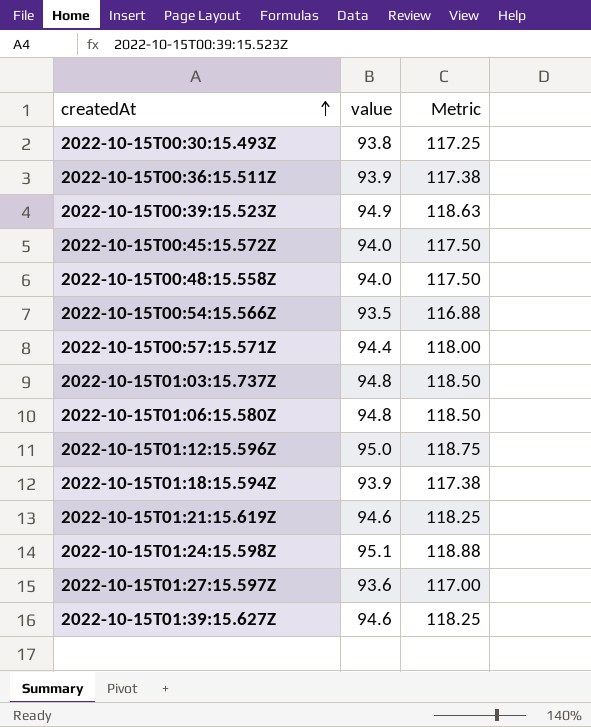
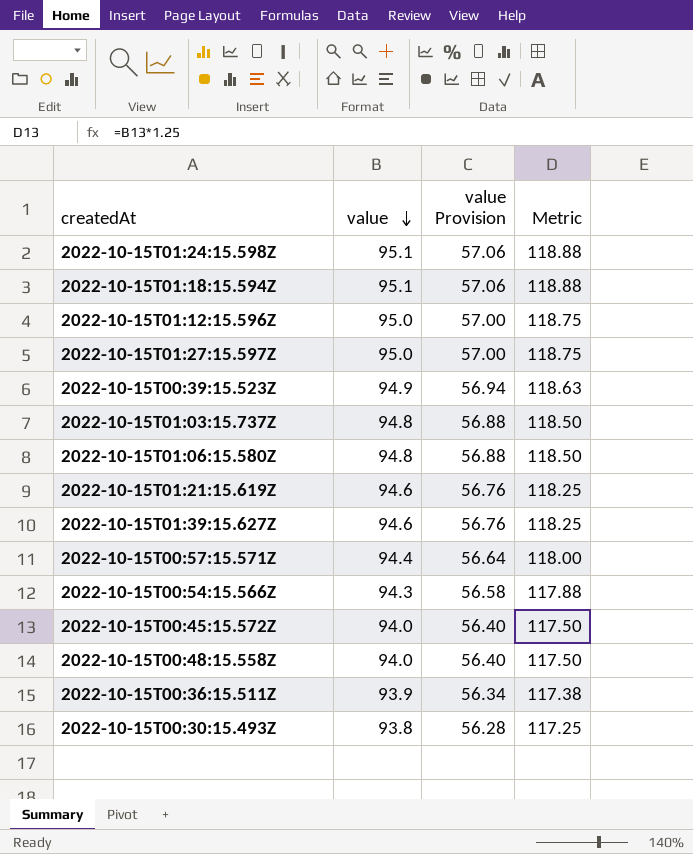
row order: createdAt ascending -> value descending
column value Provision | formula: none -> [value] * 0.6
2022-10-15T01:18:15.594Z | value: 93.9 -> 95.1
2022-10-15T01:18:15.594Z | Metric: 117.38 -> 118.88
2022-10-15T01:27:15.597Z | value: 93.6 -> 95.0
2022-10-15T01:27:15.597Z | Metric: 117.00 -> 118.75
2022-10-15T00:54:15.566Z | value: 93.5 -> 94.3
2022-10-15T00:54:15.566Z | Metric: 116.88 -> 117.88

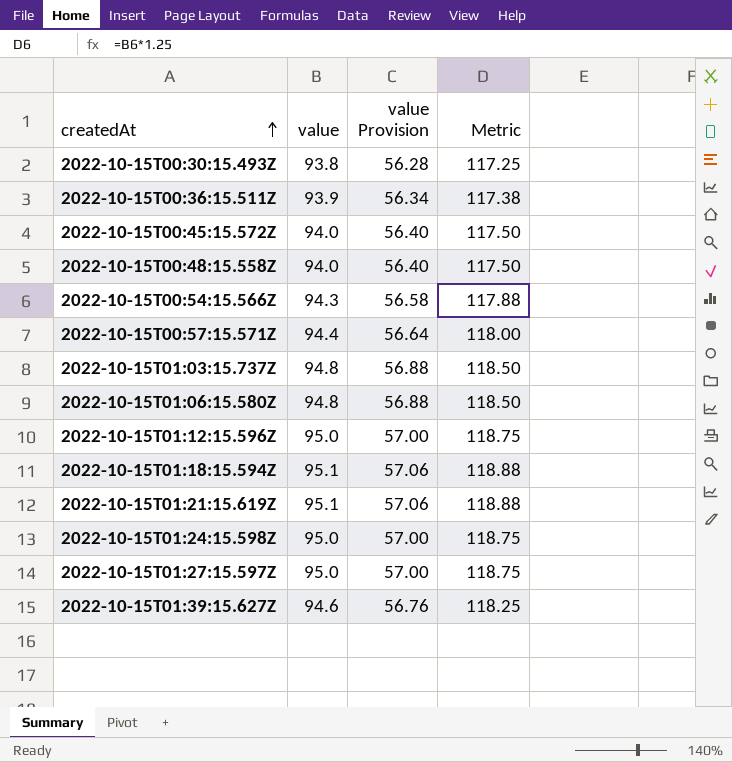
row order: value descending -> createdAt ascending
row 2022-10-15T00:39:15.523Z: 94.9 | 56.94 | 118.63 -> none
2022-10-15T01:21:15.619Z | value: 94.6 -> 95.1
2022-10-15T01:21:15.619Z | value Provision: 56.76 -> 57.06
2022-10-15T01:21:15.619Z | Metric: 118.25 -> 118.88
2022-10-15T01:24:15.598Z | value: 95.1 -> 95.0
2022-10-15T01:24:15.598Z | value Provision: 57.06 -> 57.00
2022-10-15T01:24:15.598Z | Metric: 118.88 -> 118.75

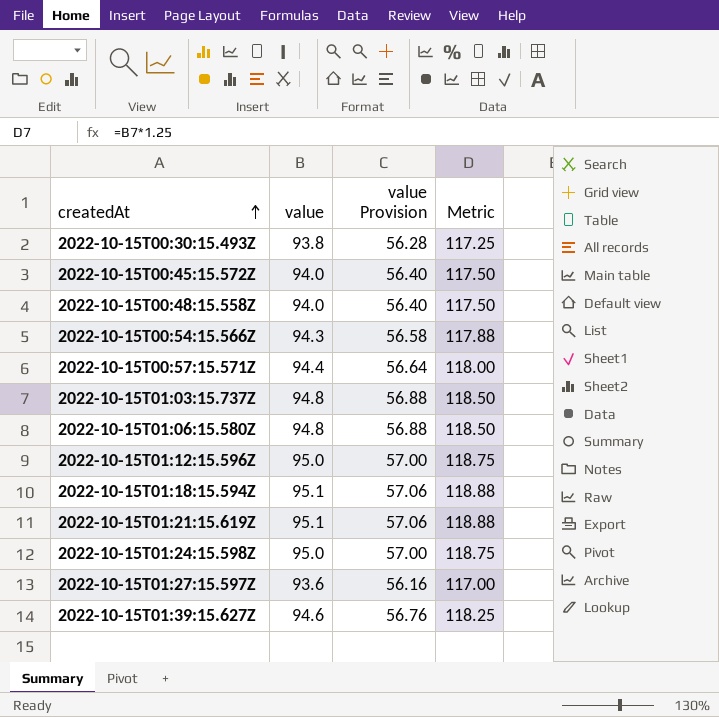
row 2022-10-15T00:36:15.511Z: 93.9 | 56.34 | 117.38 -> none
2022-10-15T01:27:15.597Z | value: 95.0 -> 93.6
2022-10-15T01:27:15.597Z | value Provision: 57.00 -> 56.16
2022-10-15T01:27:15.597Z | Metric: 118.75 -> 117.00

